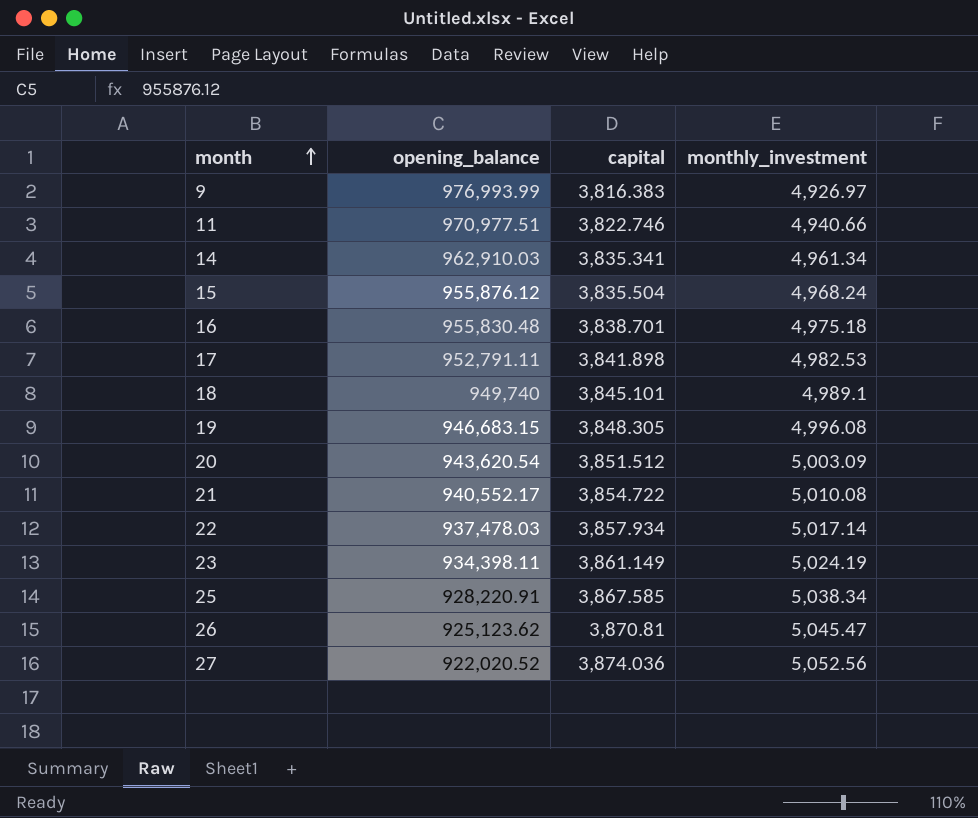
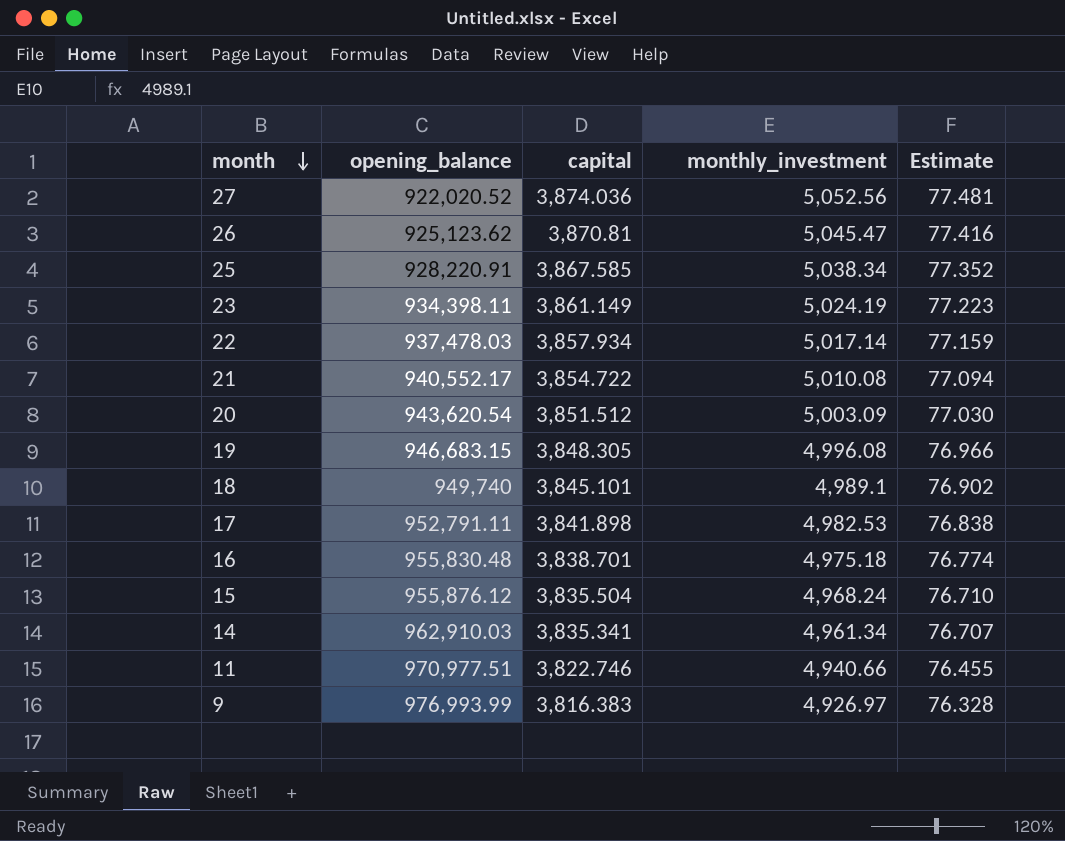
row order: month ascending -> month descending
column Estimate | formula: none -> [capital] * 0.02

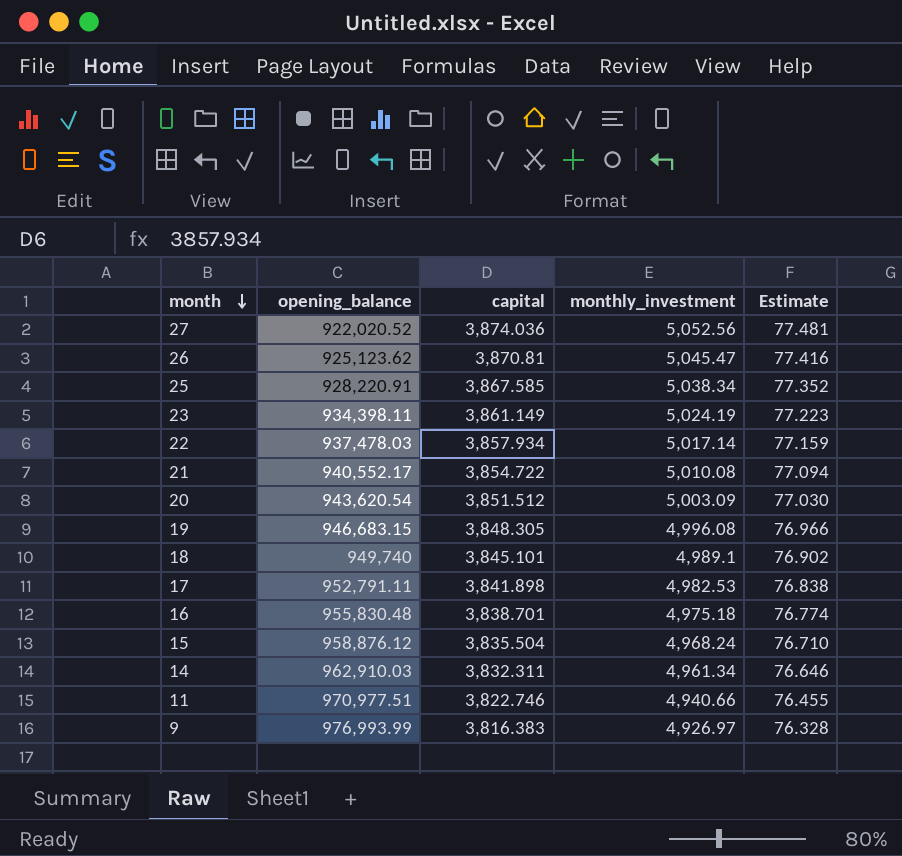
15 | opening_balance: 955,876.12 -> 958,876.12
14 | capital: 3,835.341 -> 3,832.311
14 | Estimate: 76.707 -> 76.646

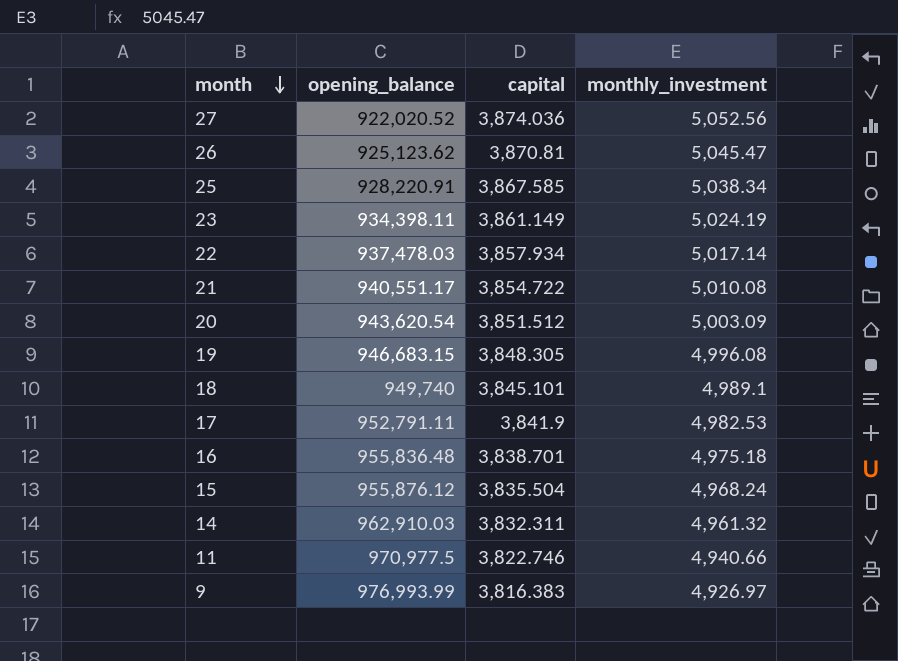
column Estimate | formula: [capital] * 0.02 -> none
21 | opening_balance: 940,552.17 -> 940,551.17
17 | capital: 3,841.898 -> 3,841.9
16 | opening_balance: 955,830.48 -> 955,836.48
15 | opening_balance: 958,876.12 -> 955,876.12
14 | monthly_investment: 4,961.34 -> 4,961.32
11 | opening_balance: 970,977.51 -> 970,977.5

